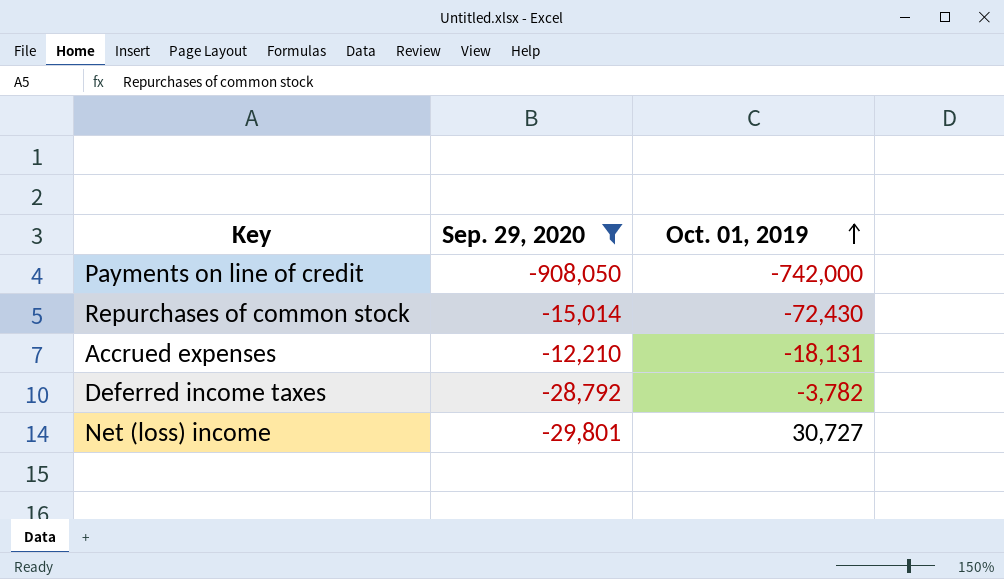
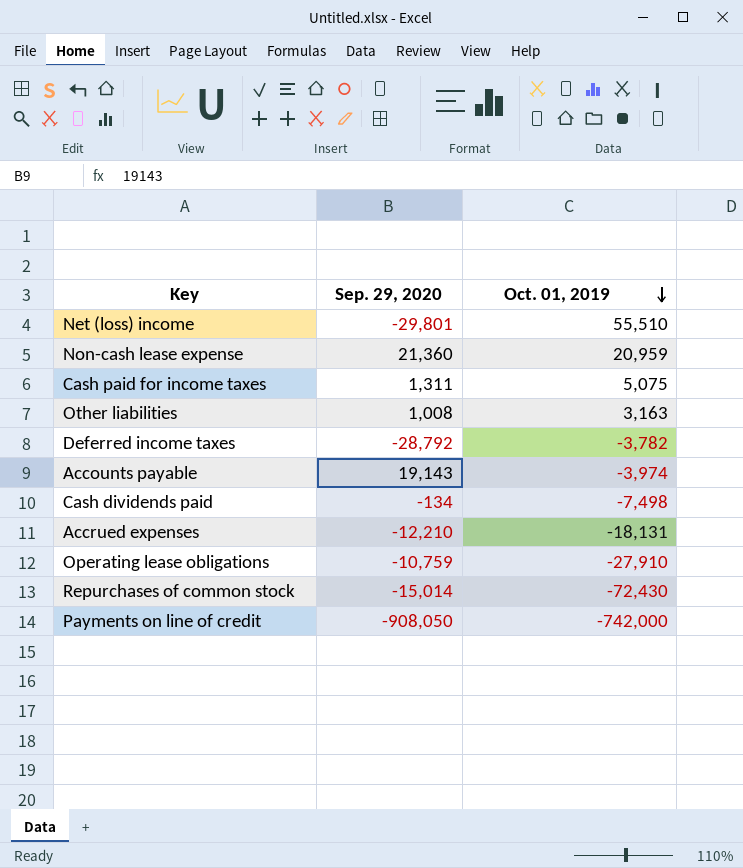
filter: Sep. 29, 2020 <= -12,210 -> none
row order: Oct. 01, 2019 ascending -> Oct. 01, 2019 descending
Net (loss) income | Oct. 01, 2019: 30,727 -> 55,510

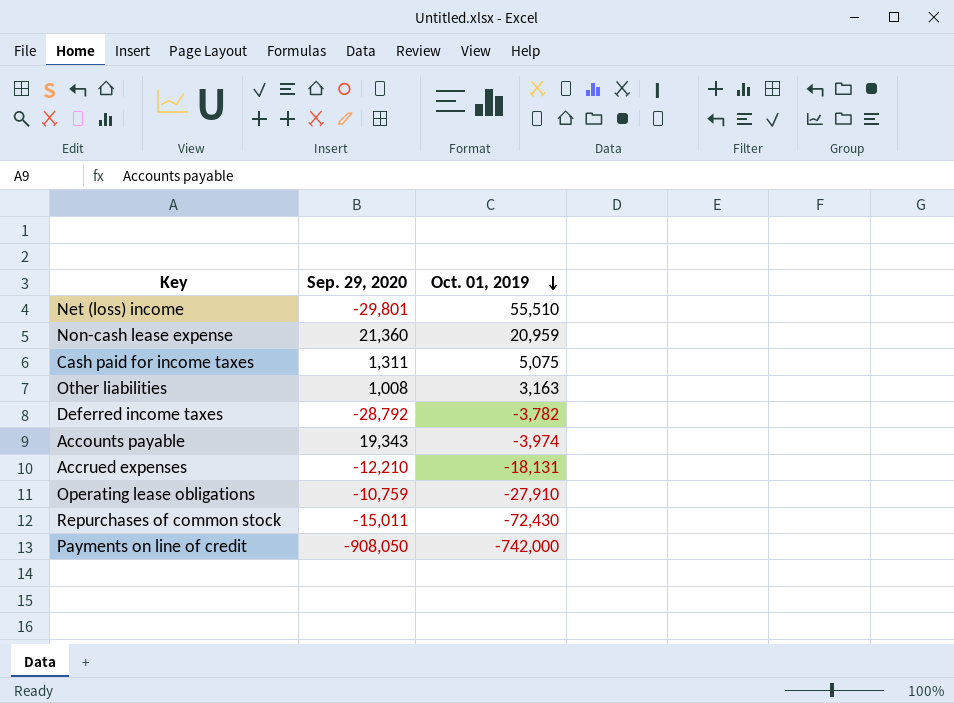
row Cash dividends paid: -134 | -7,498 -> none
Accounts payable | Sep. 29, 2020: 19,143 -> 19,343
Repurchases of common stock | Sep. 29, 2020: -15,014 -> -15,011

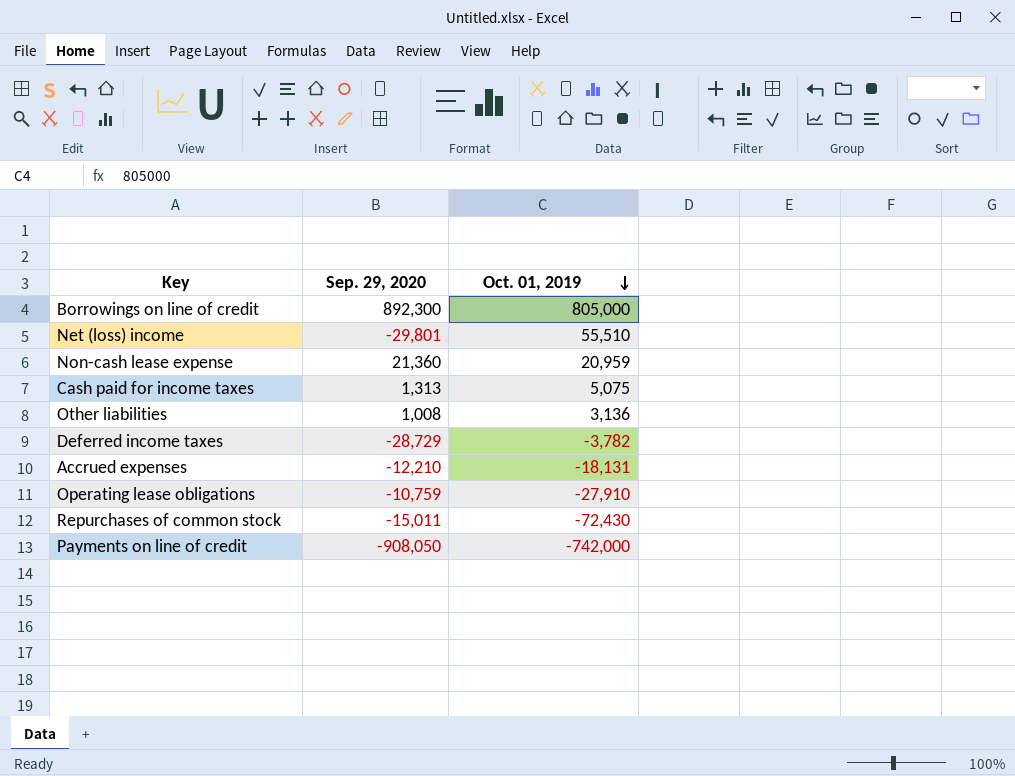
row Accounts payable: 19,343 | -3,974 -> none
row Borrowings on line of credit: none -> 892,300 | 805,000
Cash paid for income taxes | Sep. 29, 2020: 1,311 -> 1,313
Other liabilities | Oct. 01, 2019: 3,163 -> 3,136
Deferred income taxes | Sep. 29, 2020: -28,792 -> -28,729

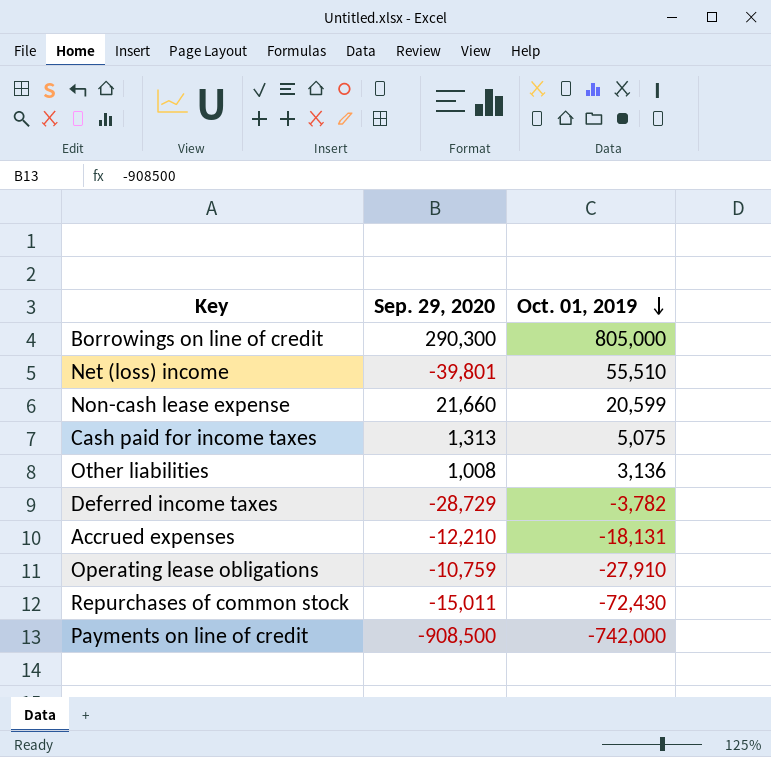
Borrowings on line of credit | Sep. 29, 2020: 892,300 -> 290,300
Net (loss) income | Sep. 29, 2020: -29,801 -> -39,801
Non-cash lease expense | Sep. 29, 2020: 21,360 -> 21,660
Non-cash lease expense | Oct. 01, 2019: 20,959 -> 20,599
Payments on line of credit | Sep. 29, 2020: -908,050 -> -908,500

